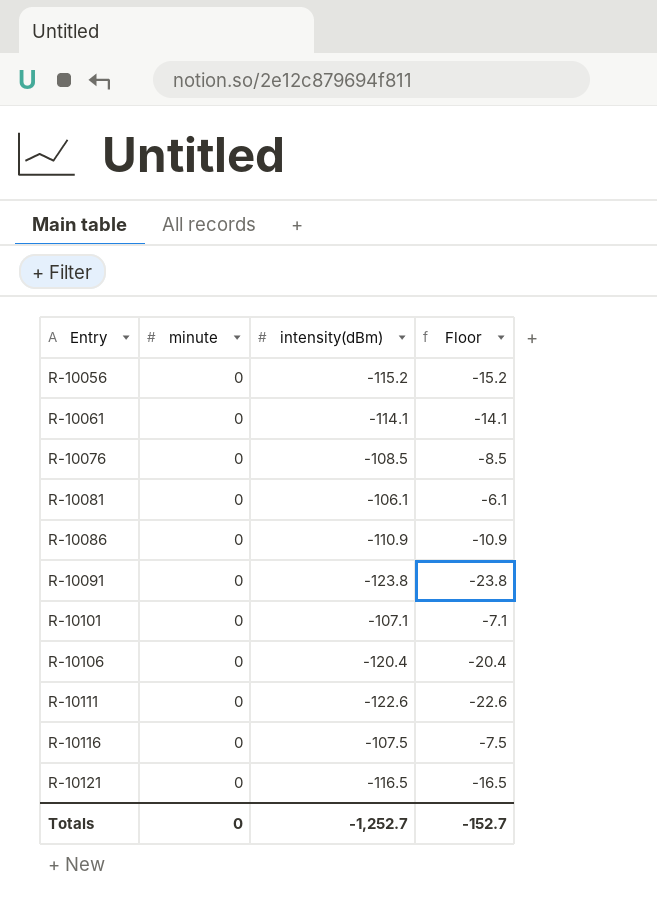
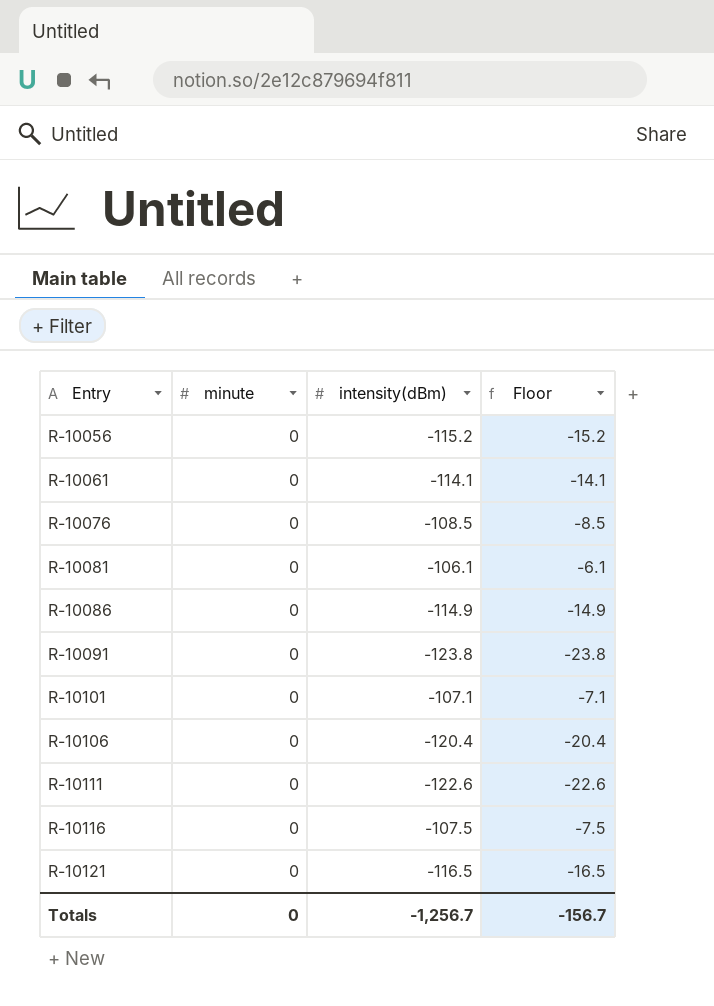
R-10086 | intensity(dBm): -110.9 -> -114.9
R-10086 | Floor: -10.9 -> -14.9
Totals | intensity(dBm): -1,252.7 -> -1,256.7
Totals | Floor: -152.7 -> -156.7

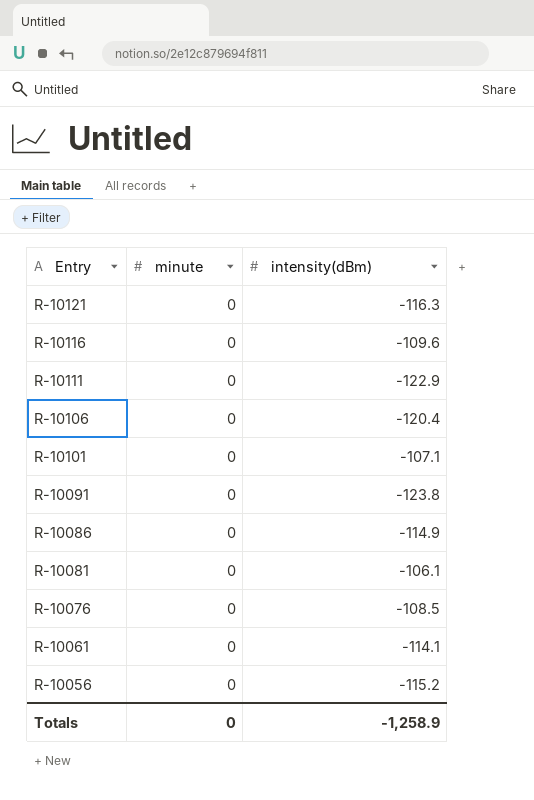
row order: Entry ascending -> Entry descending
column Floor | formula: [intensity(dBm)] + 100 -> none
R-10121 | intensity(dBm): -116.5 -> -116.3
R-10116 | intensity(dBm): -107.5 -> -109.6
R-10111 | intensity(dBm): -122.6 -> -122.9
Totals | intensity(dBm): -1,256.7 -> -1,258.9

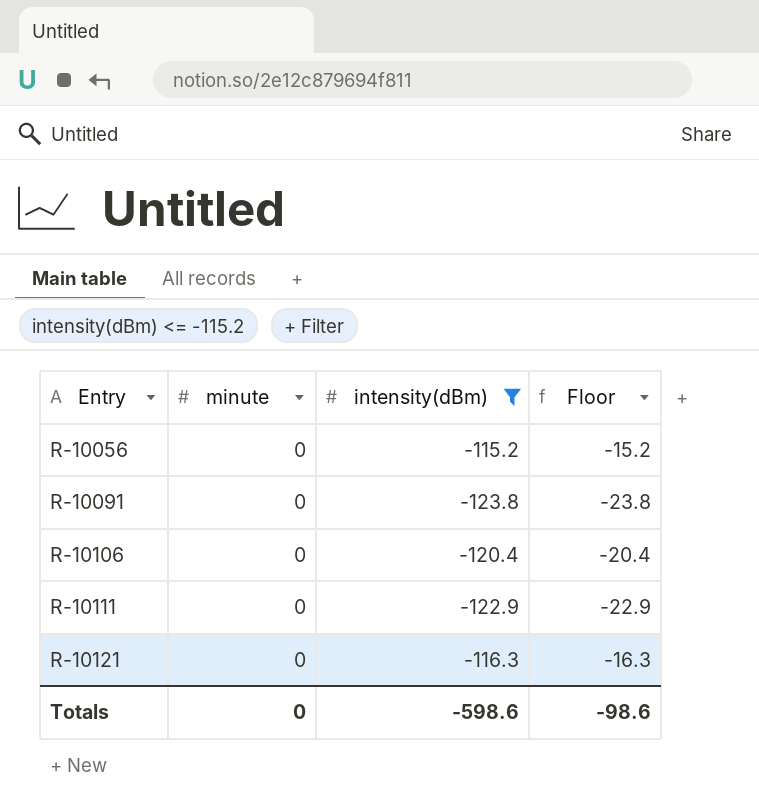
filter: none -> intensity(dBm) <= -115.2
row order: Entry descending -> Entry ascending
column Floor | formula: none -> [intensity(dBm)] + 100
Totals | intensity(dBm): -1,258.9 -> -598.6

